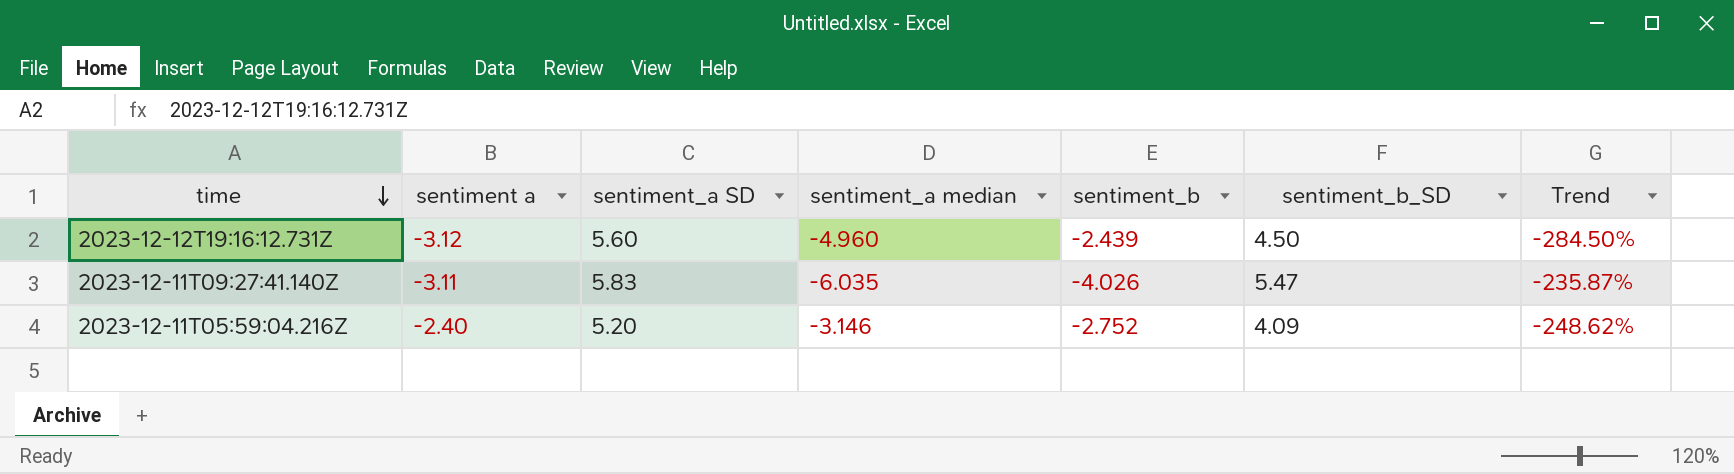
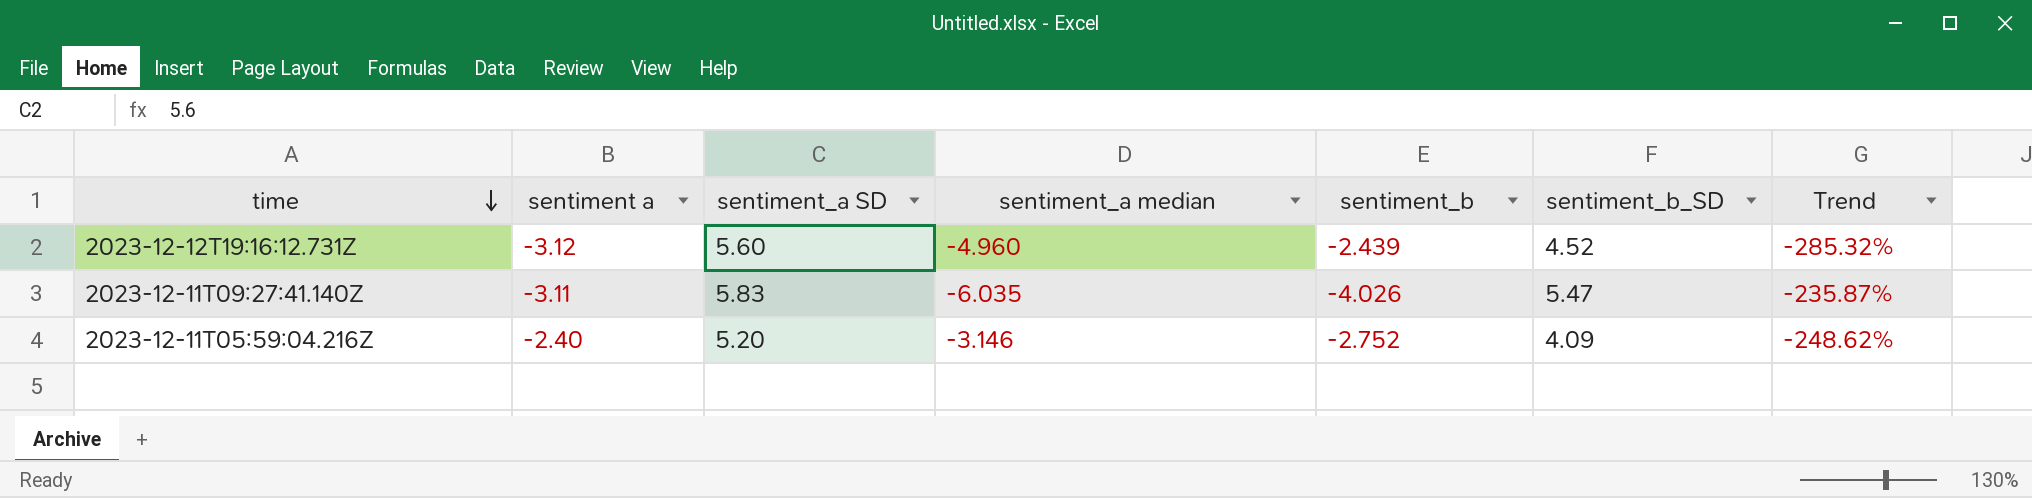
2023-12-12T19:16:12.731Z | sentiment_b_SD: 4.50 -> 4.52
2023-12-12T19:16:12.731Z | Trend: -284.50% -> -285.32%

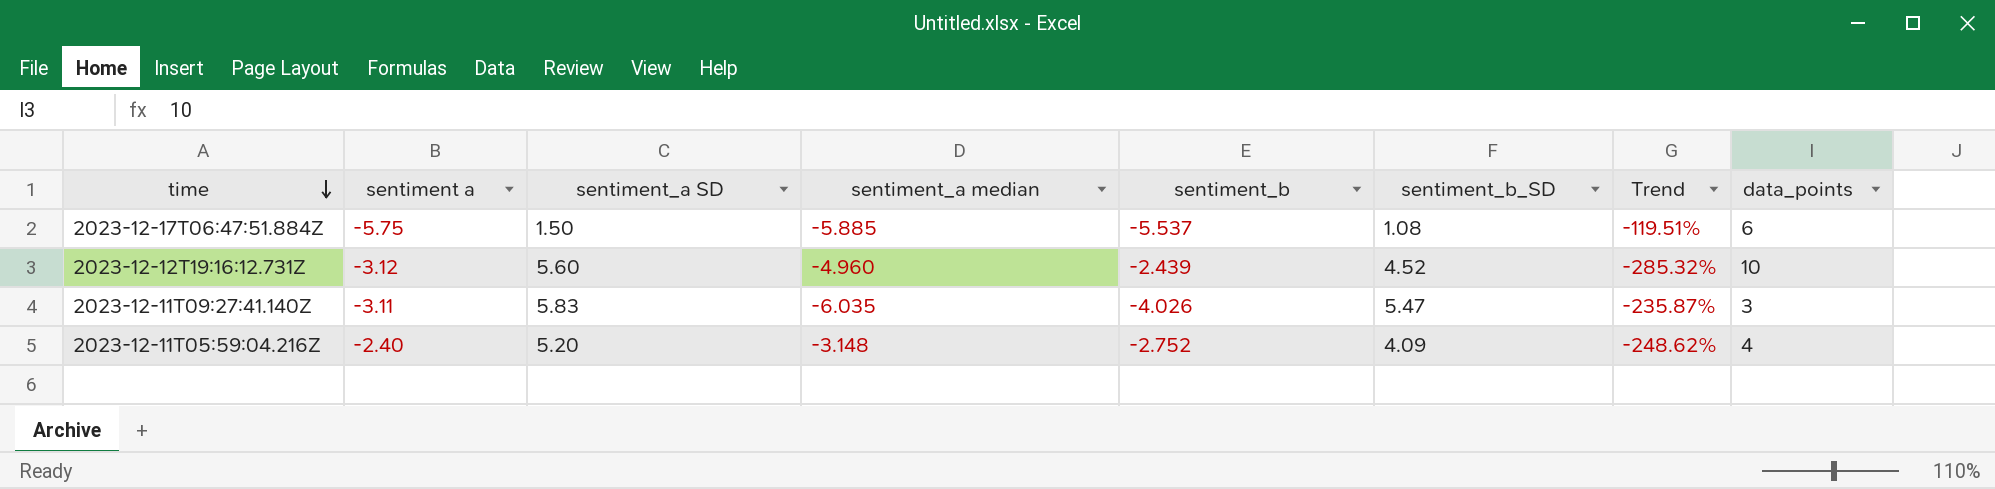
column data_points | position: none -> 8
row 2023-12-17T06:47:51.884Z: none -> -5.75 | 1.50 | -5.885 | -5.537 | 1.08 | -119.51% | 6
2023-12-11T05:59:04.216Z | sentiment_a median: -3.146 -> -3.148

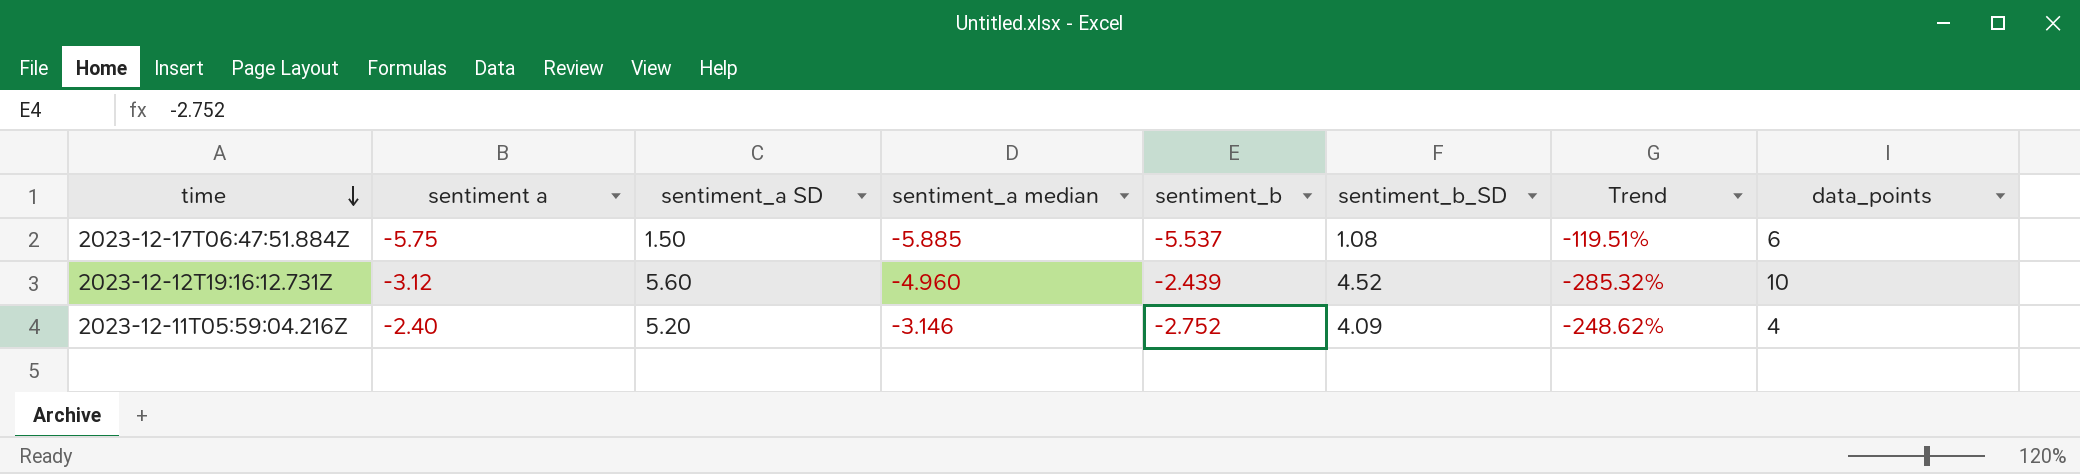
row 2023-12-11T09:27:41.140Z: -3.11 | 5.83 | -6.035 | -4.026 | 5.47 | -235.87% | 3 -> none
2023-12-11T05:59:04.216Z | sentiment_a median: -3.148 -> -3.146

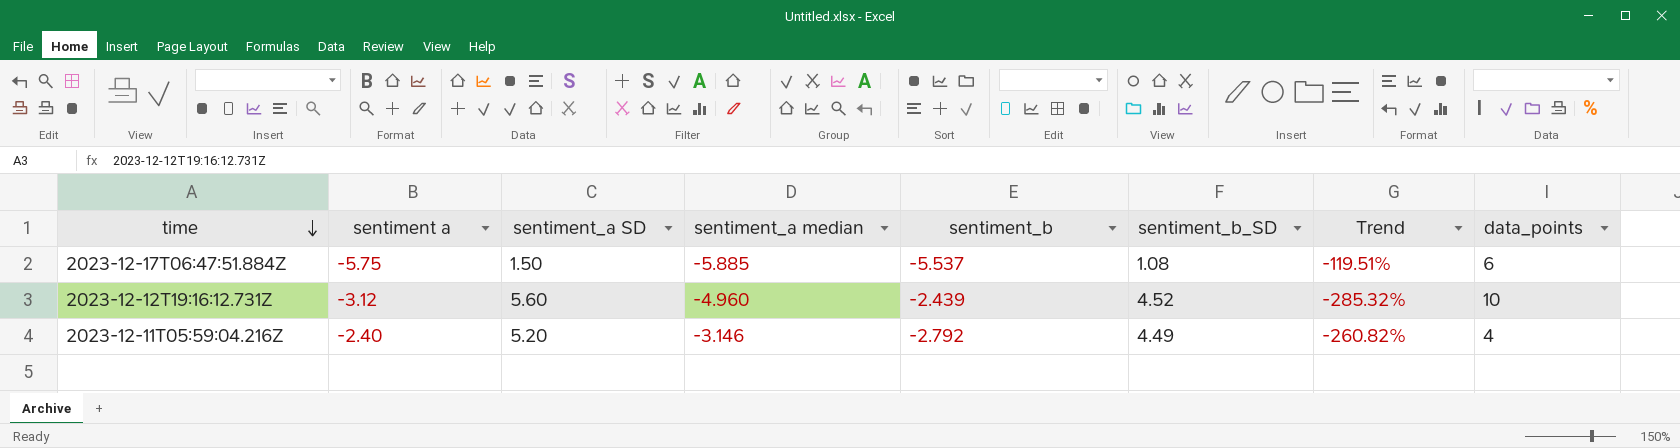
2023-12-11T05:59:04.216Z | sentiment_b: -2.752 -> -2.792
2023-12-11T05:59:04.216Z | sentiment_b_SD: 4.09 -> 4.49
2023-12-11T05:59:04.216Z | Trend: -248.62% -> -260.82%

